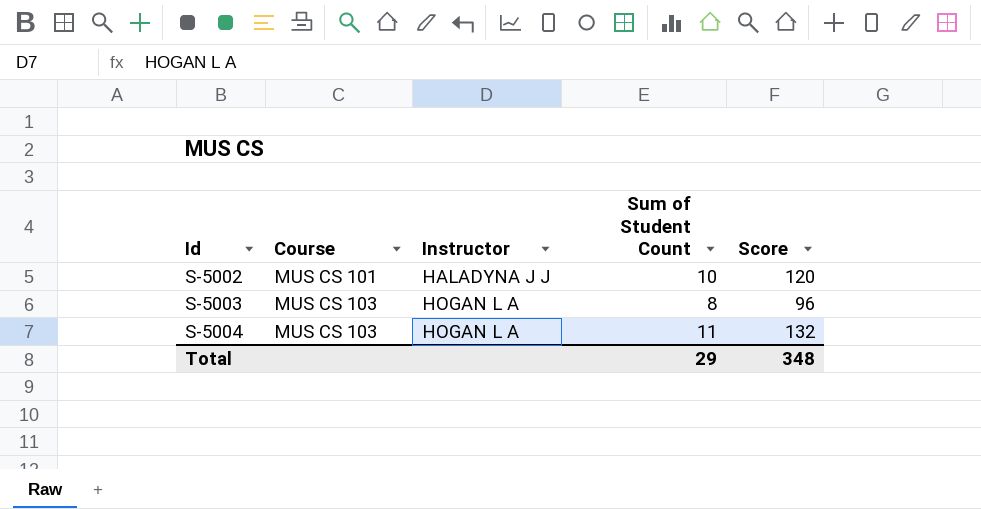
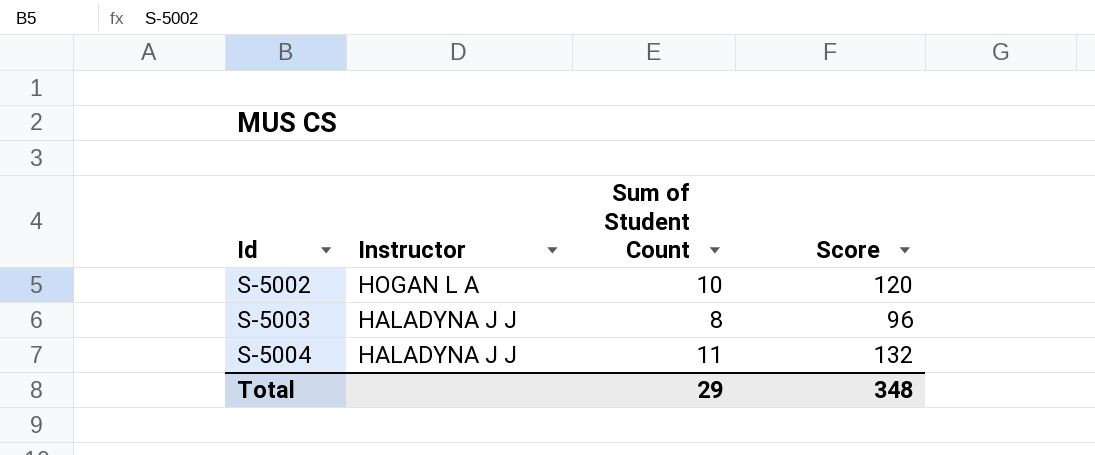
column Course | position: 2 -> none
S-5002 | Instructor: HALADYNA J J -> HOGAN L A
S-5003 | Instructor: HOGAN L A -> HALADYNA J J
S-5004 | Instructor: HOGAN L A -> HALADYNA J J

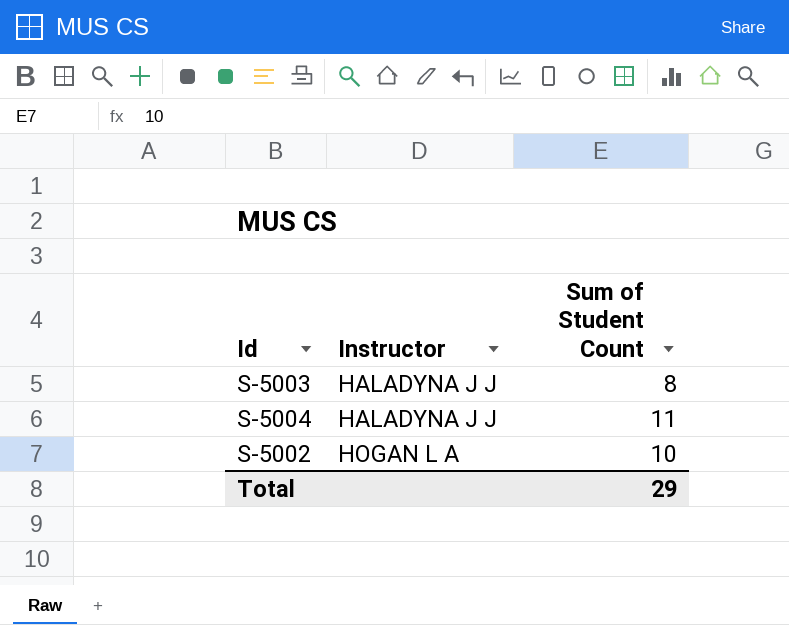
row order: Id ascending -> Instructor ascending
column Score | formula: [Sum of Student Count] * 12 -> none

